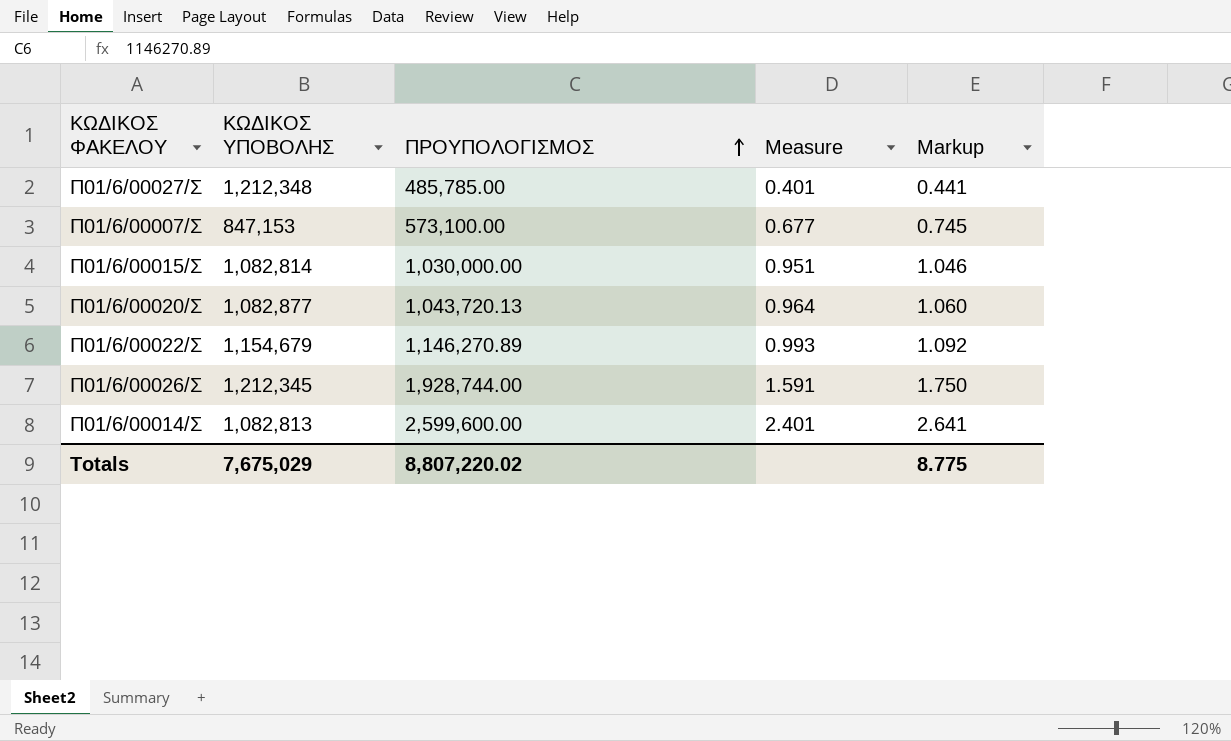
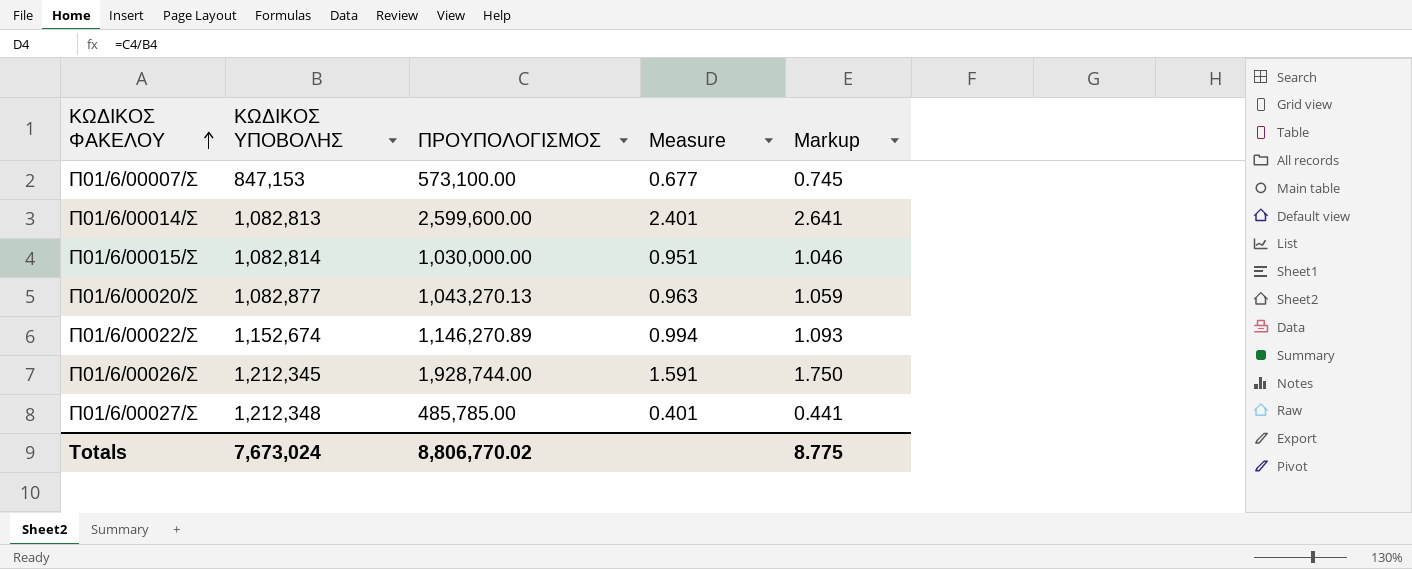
row order: ΠΡΟΥΠΟΛΟΓΙΣΜΟΣ ascending -> ΚΩΔΙΚΟΣ ΦΑΚΕΛΟΥ ascending
Π01/6/00020/Σ | ΠΡΟΥΠΟΛΟΓΙΣΜΟΣ: 1,043,720.13 -> 1,043,270.13
Π01/6/00020/Σ | Measure: 0.964 -> 0.963
Π01/6/00020/Σ | Markup: 1.060 -> 1.059
Π01/6/00022/Σ | ΚΩΔΙΚΟΣ ΥΠΟΒΟΛΗΣ: 1,154,679 -> 1,152,674
Π01/6/00022/Σ | Measure: 0.993 -> 0.994
Π01/6/00022/Σ | Markup: 1.092 -> 1.093
Totals | ΚΩΔΙΚΟΣ ΥΠΟΒΟΛΗΣ: 7,675,029 -> 7,673,024
Totals | ΠΡΟΥΠΟΛΟΓΙΣΜΟΣ: 8,807,220.02 -> 8,806,770.02

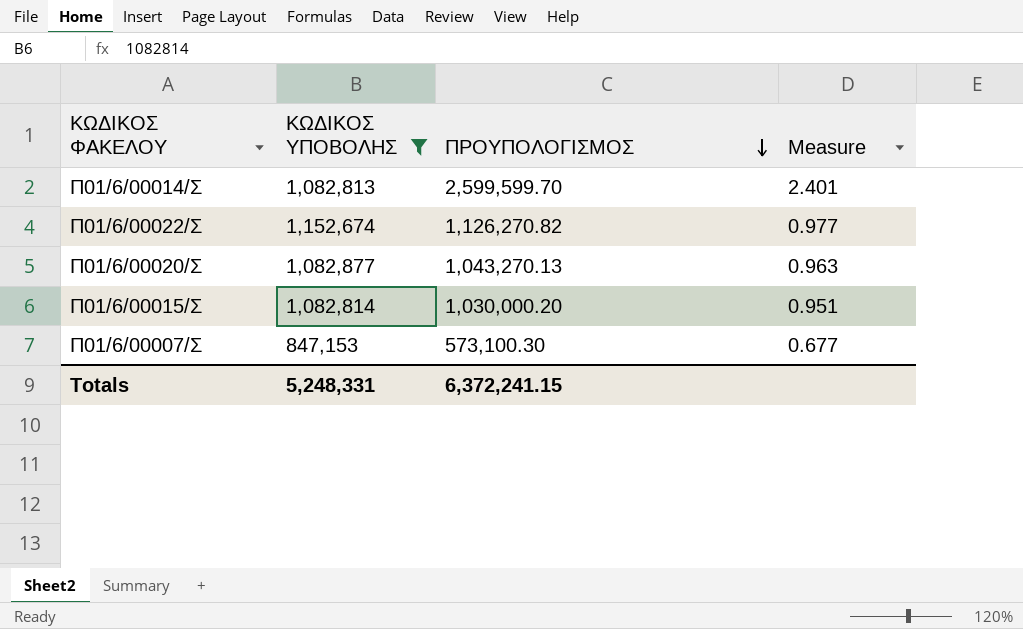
filter: none -> ΚΩΔΙΚΟΣ ΥΠΟΒΟΛΗΣ <= 1,152,674
row order: ΚΩΔΙΚΟΣ ΦΑΚΕΛΟΥ ascending -> ΠΡΟΥΠΟΛΟΓΙΣΜΟΣ descending
column Markup | formula: [Measure] * 1.1 -> none
Π01/6/00014/Σ | ΠΡΟΥΠΟΛΟΓΙΣΜΟΣ: 2,599,600.00 -> 2,599,599.70
Π01/6/00022/Σ | ΠΡΟΥΠΟΛΟΓΙΣΜΟΣ: 1,146,270.89 -> 1,126,270.82
Π01/6/00022/Σ | Measure: 0.994 -> 0.977
Π01/6/00015/Σ | ΠΡΟΥΠΟΛΟΓΙΣΜΟΣ: 1,030,000.00 -> 1,030,000.20
Π01/6/00007/Σ | ΠΡΟΥΠΟΛΟΓΙΣΜΟΣ: 573,100.00 -> 573,100.30
Totals | ΚΩΔΙΚΟΣ ΥΠΟΒΟΛΗΣ: 7,673,024 -> 5,248,331
Totals | ΠΡΟΥΠΟΛΟΓΙΣΜΟΣ: 8,806,770.02 -> 6,372,241.15

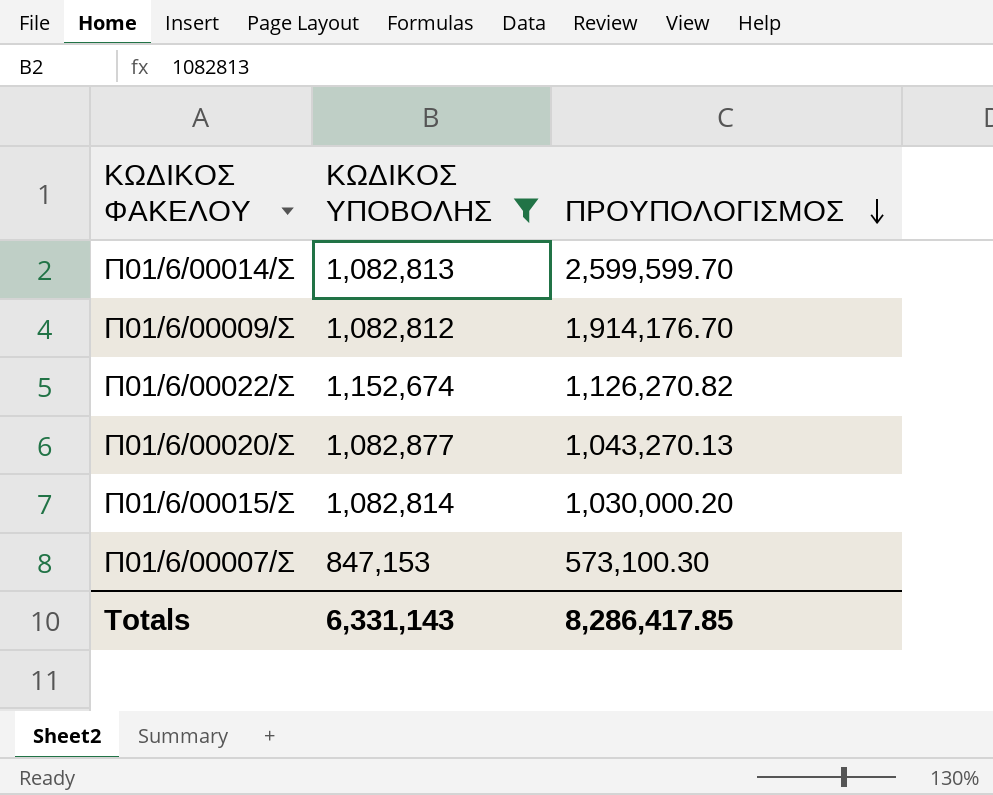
column Measure | formula: [ΠΡΟΥΠΟΛΟΓΙΣΜΟΣ] / [ΚΩΔΙΚΟΣ ΥΠΟΒΟΛΗΣ] -> none
row Π01/6/00009/Σ: none -> 1,082,812 | 1,914,176.70
Totals | ΚΩΔΙΚΟΣ ΥΠΟΒΟΛΗΣ: 5,248,331 -> 6,331,143
Totals | ΠΡΟΥΠΟΛΟΓΙΣΜΟΣ: 6,372,241.15 -> 8,286,417.85

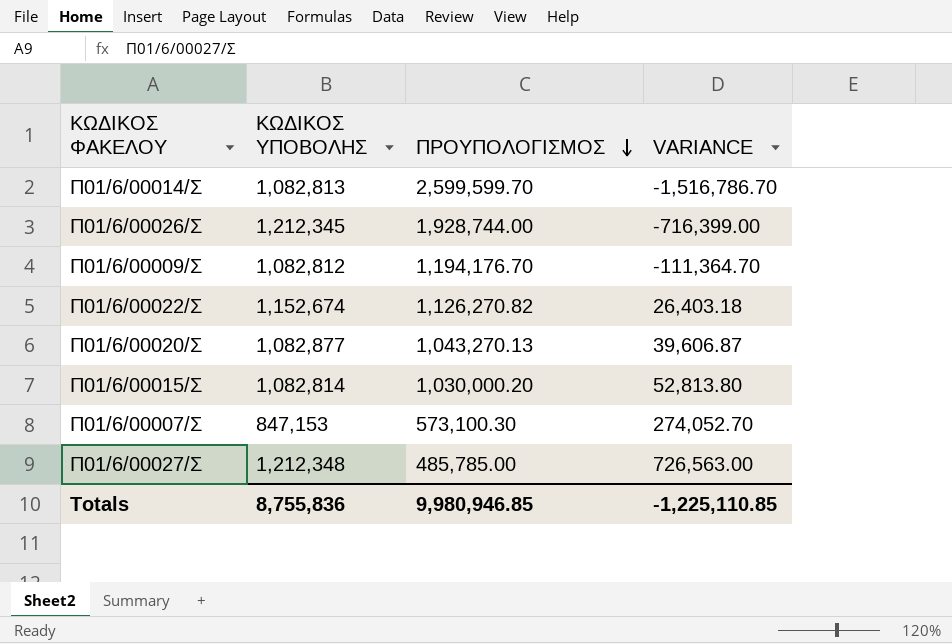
filter: ΚΩΔΙΚΟΣ ΥΠΟΒΟΛΗΣ <= 1,152,674 -> none
column VARIANCE | formula: none -> [ΚΩΔΙΚΟΣ ΥΠΟΒΟΛΗΣ] - [ΠΡΟΥΠΟΛΟΓΙΣΜΟΣ]
Π01/6/00009/Σ | ΠΡΟΥΠΟΛΟΓΙΣΜΟΣ: 1,914,176.70 -> 1,194,176.70
Totals | ΚΩΔΙΚΟΣ ΥΠΟΒΟΛΗΣ: 6,331,143 -> 8,755,836
Totals | ΠΡΟΥΠΟΛΟΓΙΣΜΟΣ: 8,286,417.85 -> 9,980,946.85

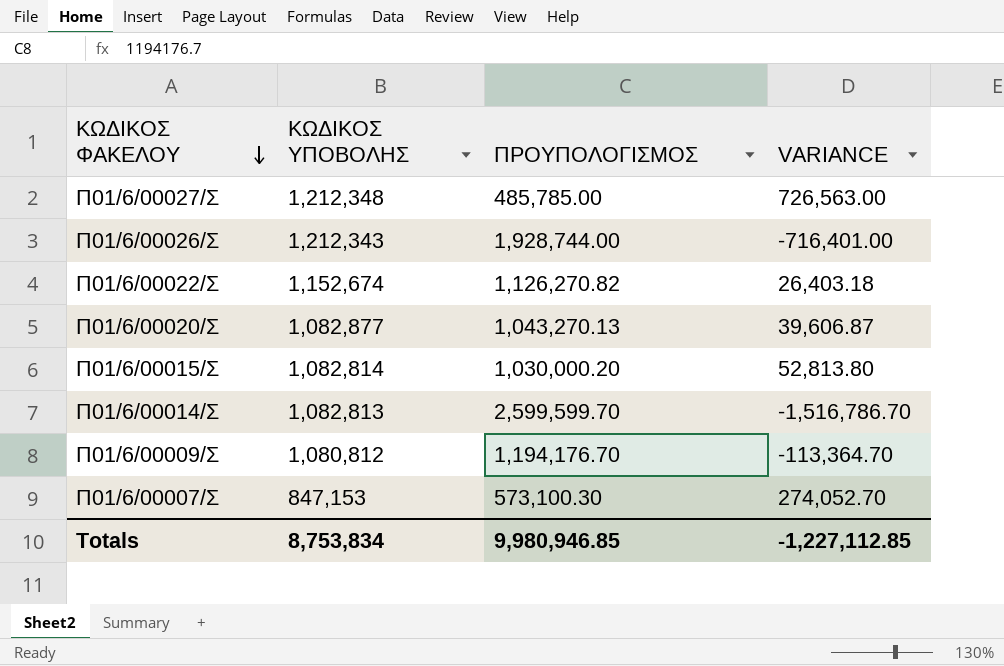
row order: ΠΡΟΥΠΟΛΟΓΙΣΜΟΣ descending -> ΚΩΔΙΚΟΣ ΦΑΚΕΛΟΥ descending
Π01/6/00026/Σ | ΚΩΔΙΚΟΣ ΥΠΟΒΟΛΗΣ: 1,212,345 -> 1,212,343
Π01/6/00026/Σ | VARIANCE: -716,399.00 -> -716,401.00
Π01/6/00009/Σ | ΚΩΔΙΚΟΣ ΥΠΟΒΟΛΗΣ: 1,082,812 -> 1,080,812
Π01/6/00009/Σ | VARIANCE: -111,364.70 -> -113,364.70
Totals | ΚΩΔΙΚΟΣ ΥΠΟΒΟΛΗΣ: 8,755,836 -> 8,753,834
Totals | VARIANCE: -1,225,110.85 -> -1,227,112.85

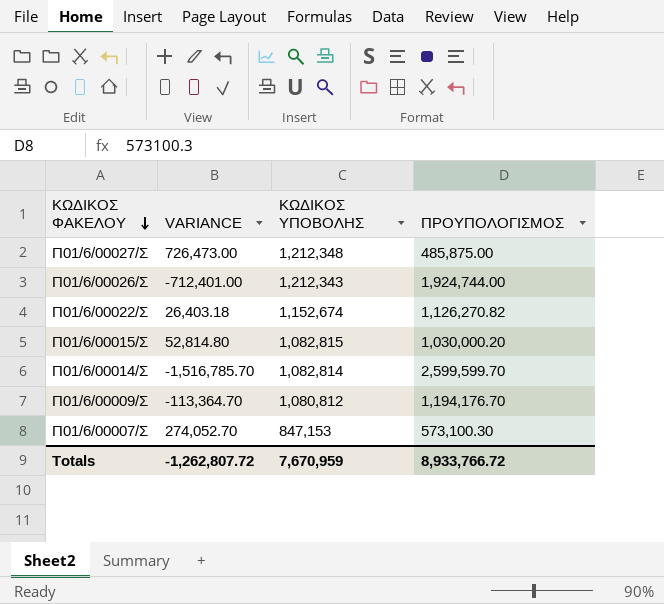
column VARIANCE | position: 4 -> 2
row Π01/6/00020/Σ: 1,082,877 | 1,043,270.13 | 39,606.87 -> none
Π01/6/00027/Σ | VARIANCE: 726,563.00 -> 726,473.00
Π01/6/00027/Σ | ΠΡΟΥΠΟΛΟΓΙΣΜΟΣ: 485,785.00 -> 485,875.00
Π01/6/00026/Σ | VARIANCE: -716,401.00 -> -712,401.00
Π01/6/00026/Σ | ΠΡΟΥΠΟΛΟΓΙΣΜΟΣ: 1,928,744.00 -> 1,924,744.00
Π01/6/00015/Σ | VARIANCE: 52,813.80 -> 52,814.80
Π01/6/00015/Σ | ΚΩΔΙΚΟΣ ΥΠΟΒΟΛΗΣ: 1,082,814 -> 1,082,815
Π01/6/00014/Σ | VARIANCE: -1,516,786.70 -> -1,516,785.70
Π01/6/00014/Σ | ΚΩΔΙΚΟΣ ΥΠΟΒΟΛΗΣ: 1,082,813 -> 1,082,814
Totals | VARIANCE: -1,227,112.85 -> -1,262,807.72
Totals | ΚΩΔΙΚΟΣ ΥΠΟΒΟΛΗΣ: 8,753,834 -> 7,670,959
Totals | ΠΡΟΥΠΟΛΟΓΙΣΜΟΣ: 9,980,946.85 -> 8,933,766.72

